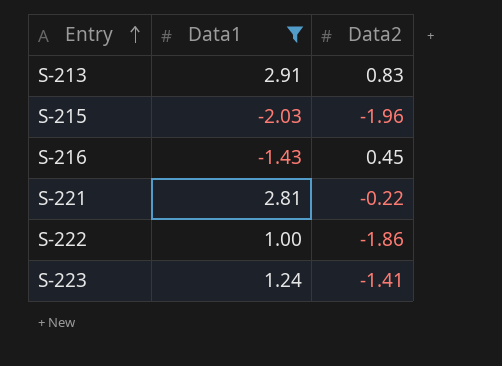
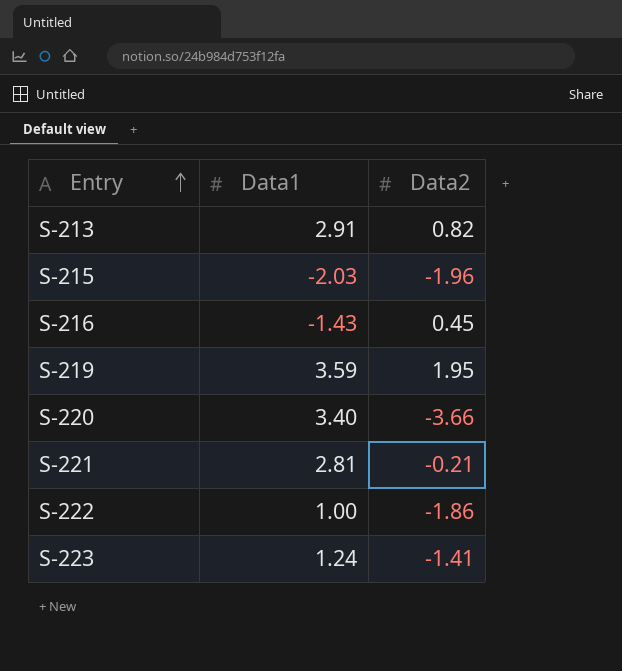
filter: Data1 <= 2.91 -> none
S-213 | Data2: 0.83 -> 0.82
S-221 | Data2: -0.22 -> -0.21

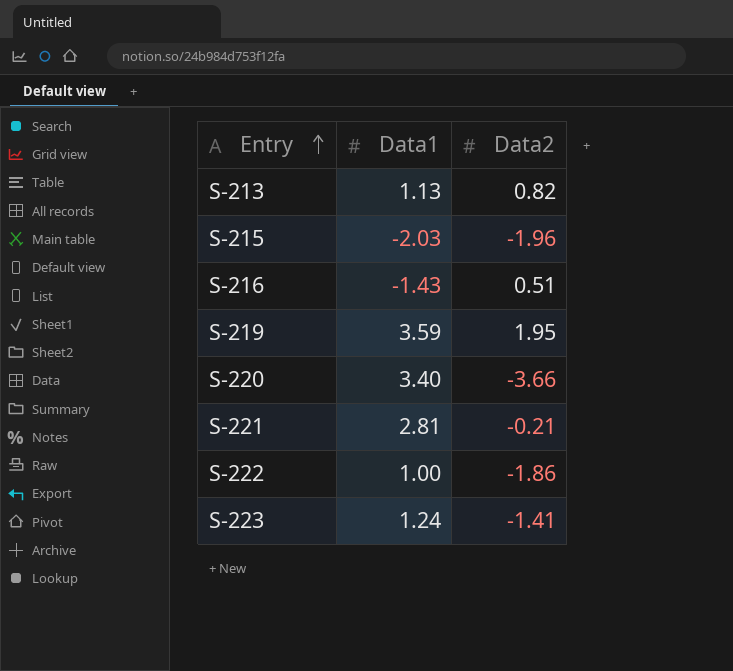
S-213 | Data1: 2.91 -> 1.13
S-216 | Data2: 0.45 -> 0.51

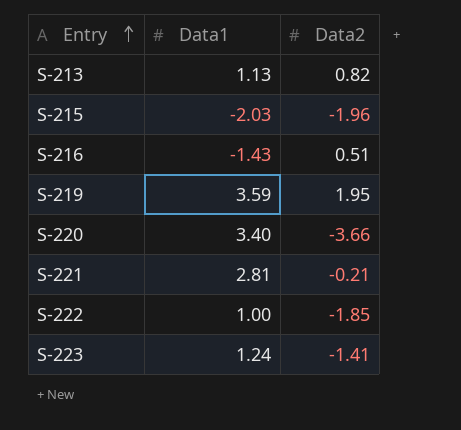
S-222 | Data2: -1.86 -> -1.85

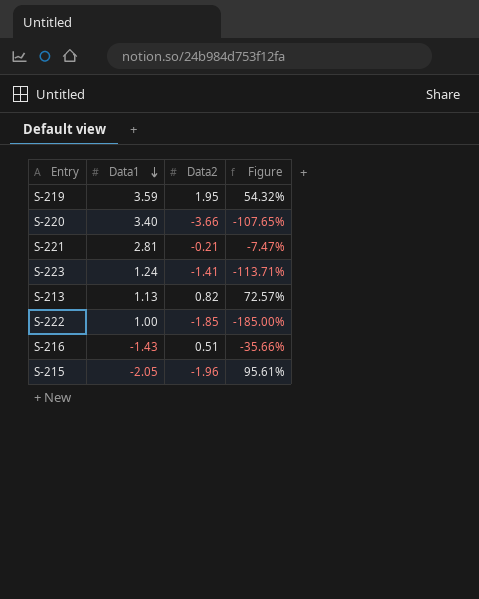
row order: Entry ascending -> Data1 descending
column Figure | formula: none -> [Data2] / [Data1]
S-215 | Data1: -2.03 -> -2.05

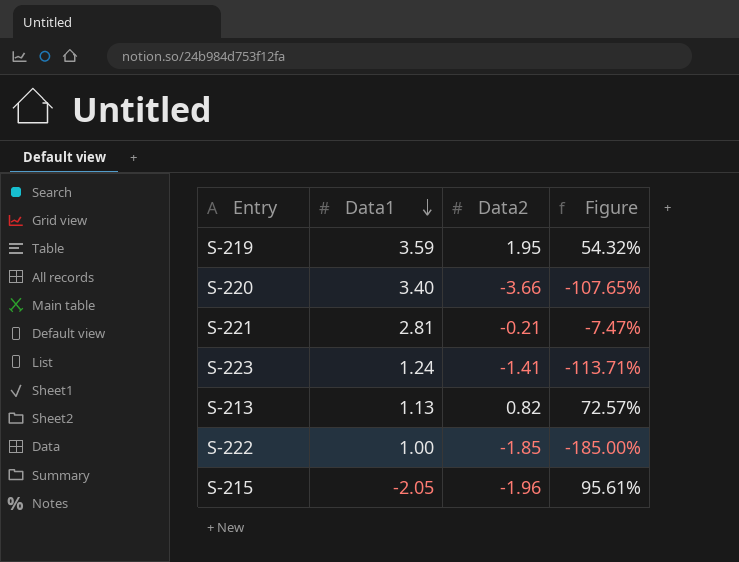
row S-216: -1.43 | 0.51 | -35.66% -> none

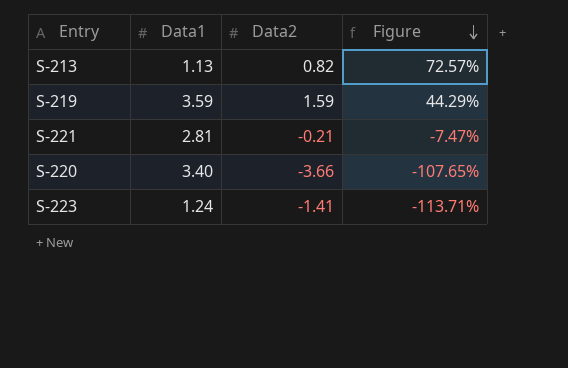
row order: Data1 descending -> Figure descending
row S-222: 1.00 | -1.85 | -185.00% -> none
row S-215: -2.05 | -1.96 | 95.61% -> none
S-219 | Data2: 1.95 -> 1.59
S-219 | Figure: 54.32% -> 44.29%

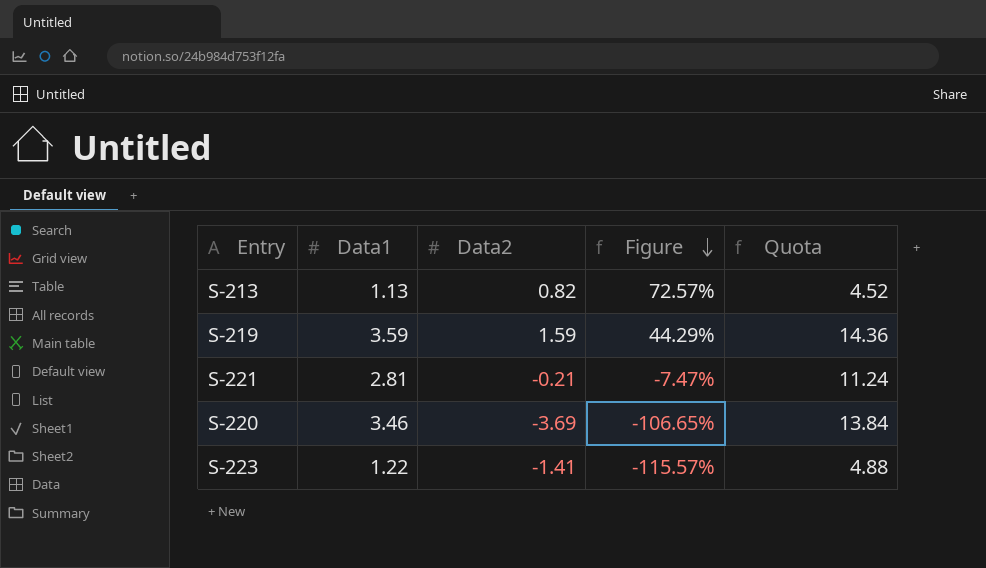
column Quota | formula: none -> [Data1] * 4
S-220 | Data1: 3.40 -> 3.46
S-220 | Data2: -3.66 -> -3.69
S-220 | Figure: -107.65% -> -106.65%
S-223 | Data1: 1.24 -> 1.22
S-223 | Figure: -113.71% -> -115.57%

